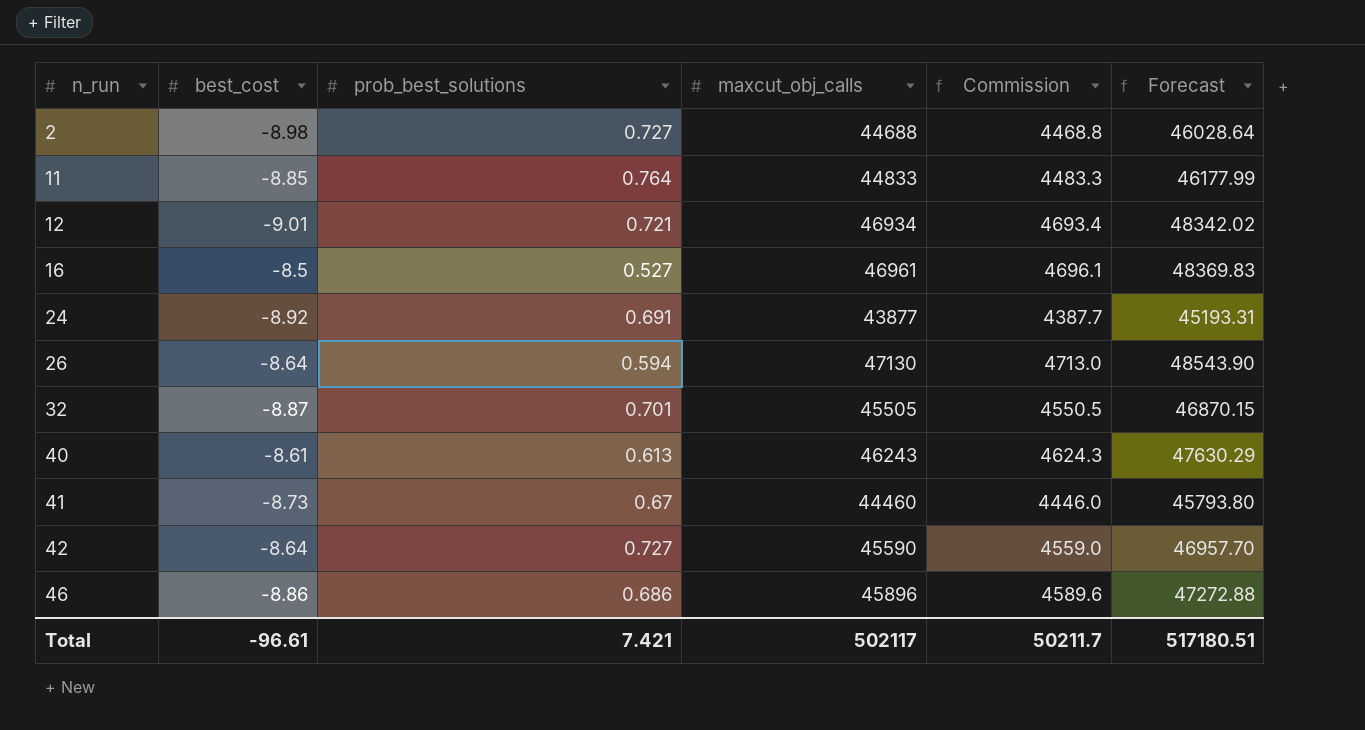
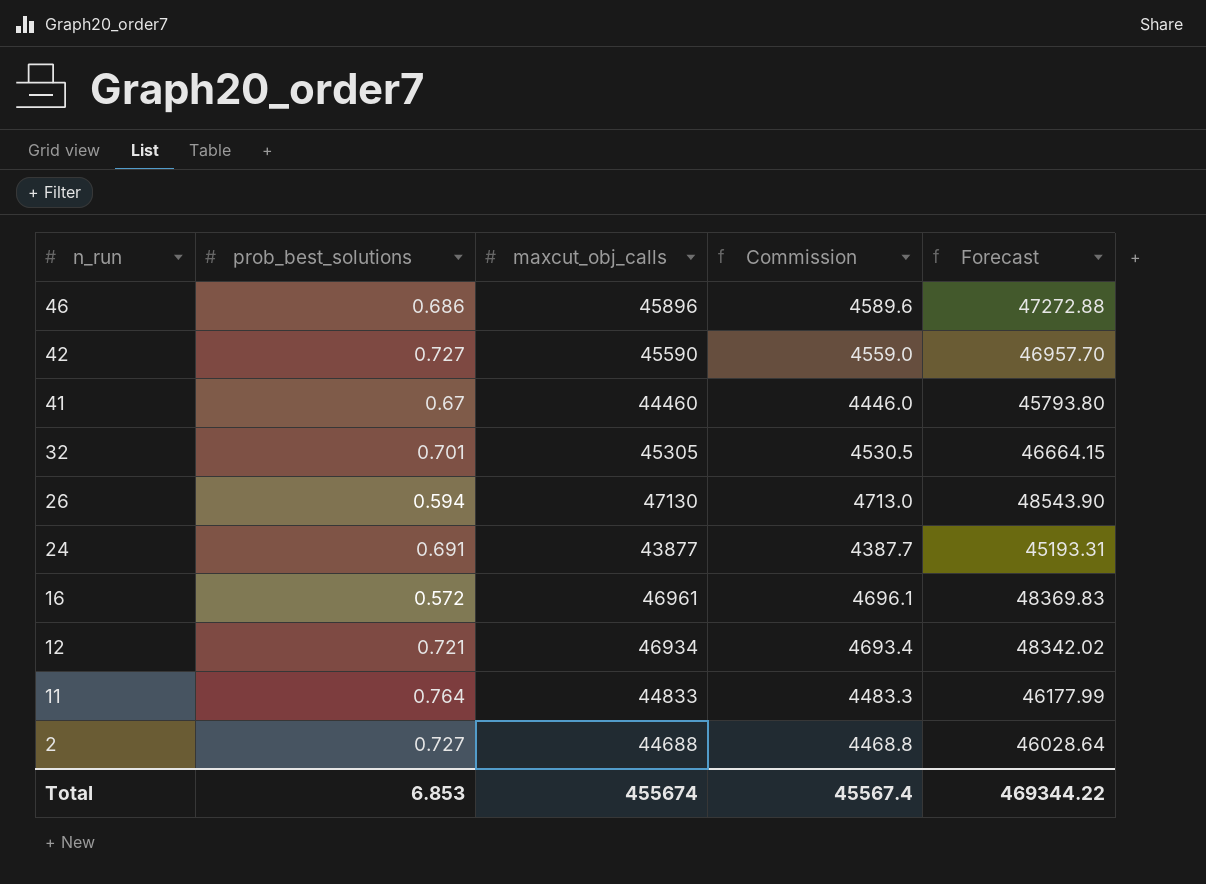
row order: n_run ascending -> n_run descending
column best_cost | position: 2 -> none
row 40: -8.61 | 0.613 | 46243 | 4624.3 | 47630.29 -> none
32 | maxcut_obj_calls: 45505 -> 45305
32 | Commission: 4550.5 -> 4530.5
32 | Forecast: 46870.15 -> 46664.15
16 | prob_best_solutions: 0.527 -> 0.572
Total | prob_best_solutions: 7.421 -> 6.853
Total | maxcut_obj_calls: 502117 -> 455674
Total | Commission: 50211.7 -> 45567.4
Total | Forecast: 517180.51 -> 469344.22

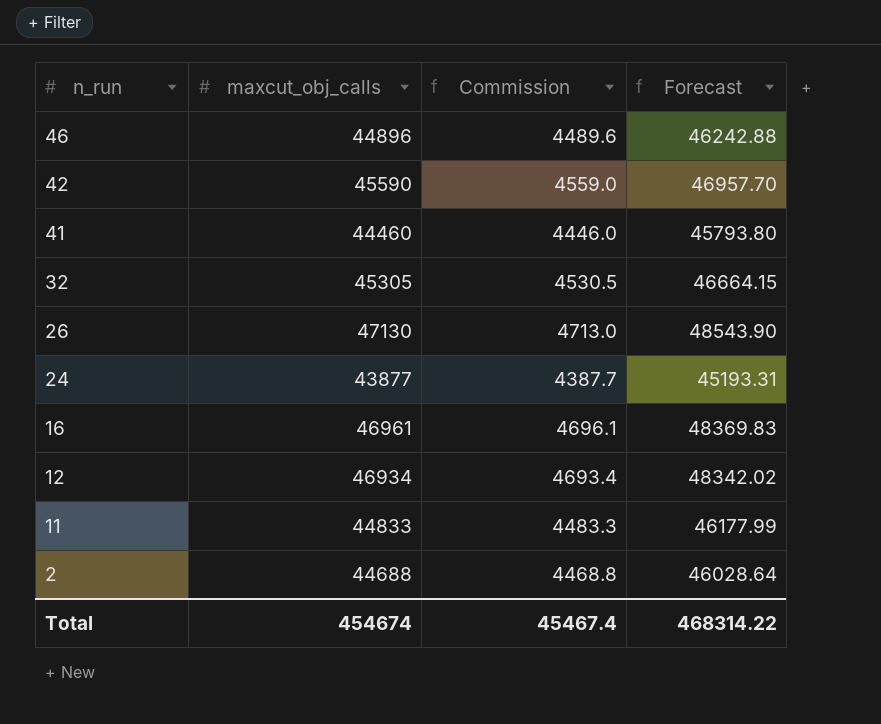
column prob_best_solutions | position: 2 -> none
46 | maxcut_obj_calls: 45896 -> 44896
46 | Commission: 4589.6 -> 4489.6
46 | Forecast: 47272.88 -> 46242.88
Total | maxcut_obj_calls: 455674 -> 454674
Total | Commission: 45567.4 -> 45467.4
Total | Forecast: 469344.22 -> 468314.22

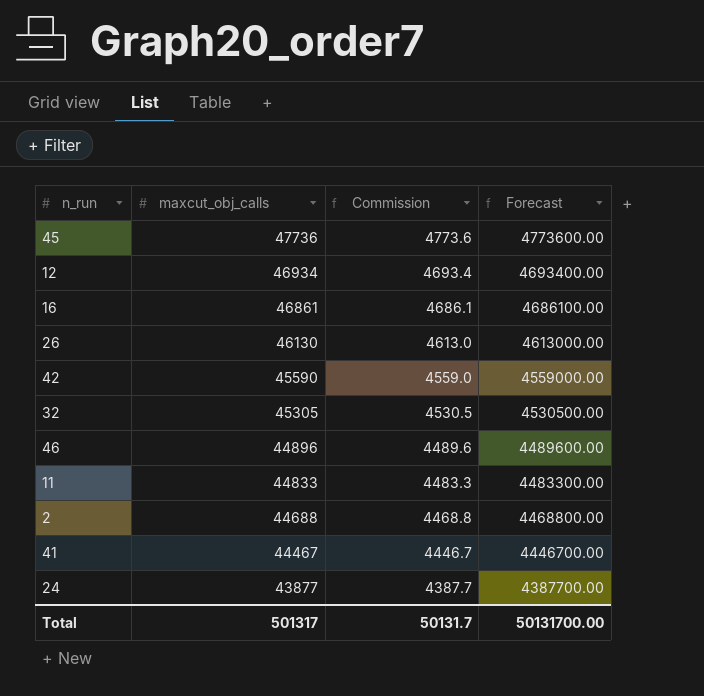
row order: n_run descending -> maxcut_obj_calls descending
column Forecast | formula: [maxcut_obj_calls] * 1.03 -> [maxcut_obj_calls] * 100
row 45: none -> 47736 | 4773.6 | 4773600.00
16 | maxcut_obj_calls: 46961 -> 46861
16 | Commission: 4696.1 -> 4686.1
26 | maxcut_obj_calls: 47130 -> 46130
26 | Commission: 4713.0 -> 4613.0
41 | maxcut_obj_calls: 44460 -> 44467
41 | Commission: 4446.0 -> 4446.7
Total | maxcut_obj_calls: 454674 -> 501317
Total | Commission: 45467.4 -> 50131.7
Total | Forecast: 468314.22 -> 50131700.00

